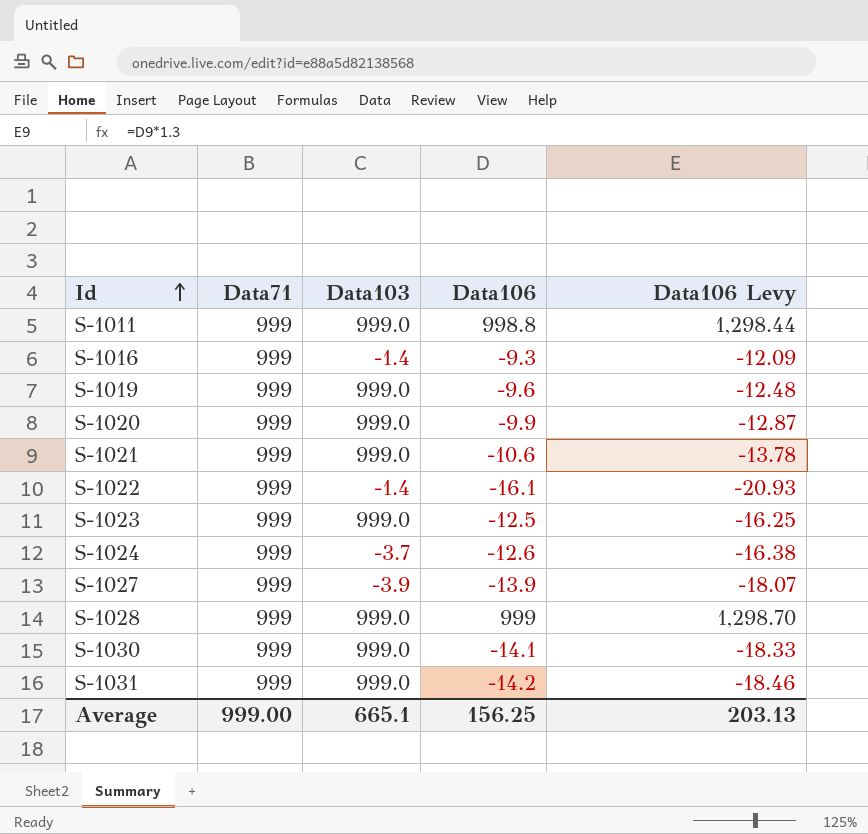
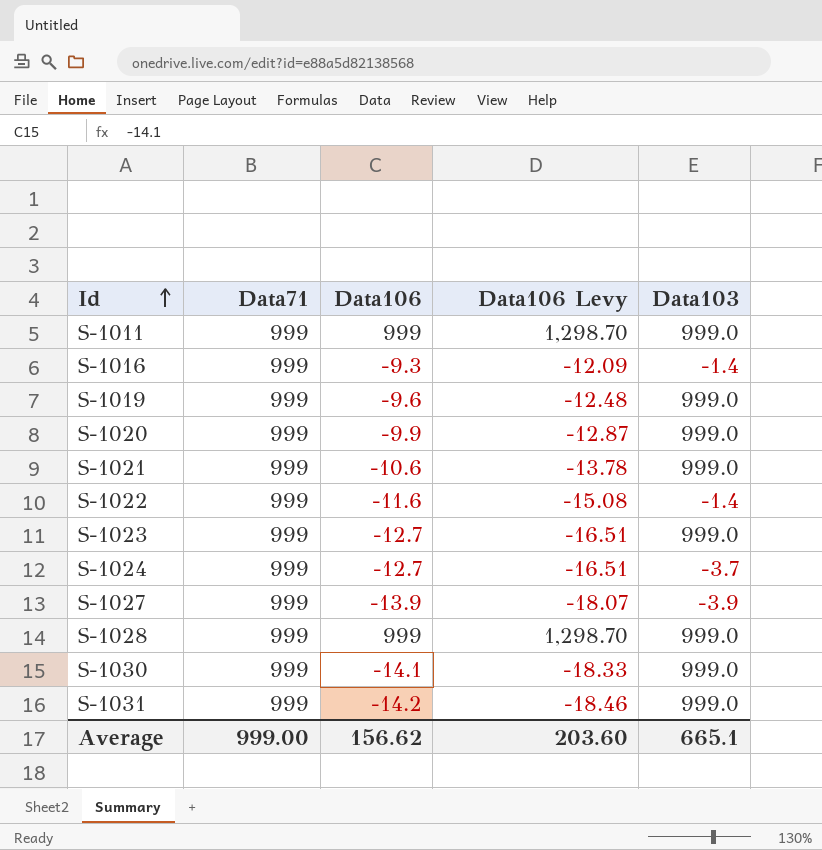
column Data103 | position: 3 -> 5
S-1011 | Data106: 998.8 -> 999
S-1011 | Data106 Levy: 1,298.44 -> 1,298.70
S-1022 | Data106: -16.1 -> -11.6
S-1022 | Data106 Levy: -20.93 -> -15.08
S-1023 | Data106: -12.5 -> -12.7
S-1023 | Data106 Levy: -16.25 -> -16.51
S-1024 | Data106: -12.6 -> -12.7
S-1024 | Data106 Levy: -16.38 -> -16.51
Average | Data106: 156.25 -> 156.62
Average | Data106 Levy: 203.13 -> 203.60

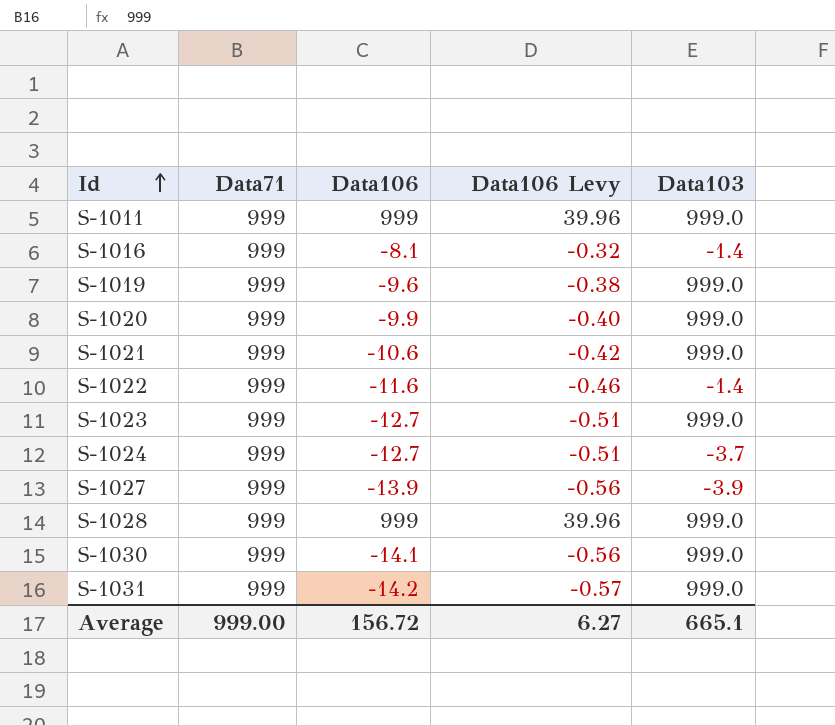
column Data106 Levy | formula: [Data106] * 1.3 -> [Data106] * 0.04
S-1016 | Data106: -9.3 -> -8.1
Average | Data106: 156.62 -> 156.72
Average | Data106 Levy: 203.60 -> 6.27

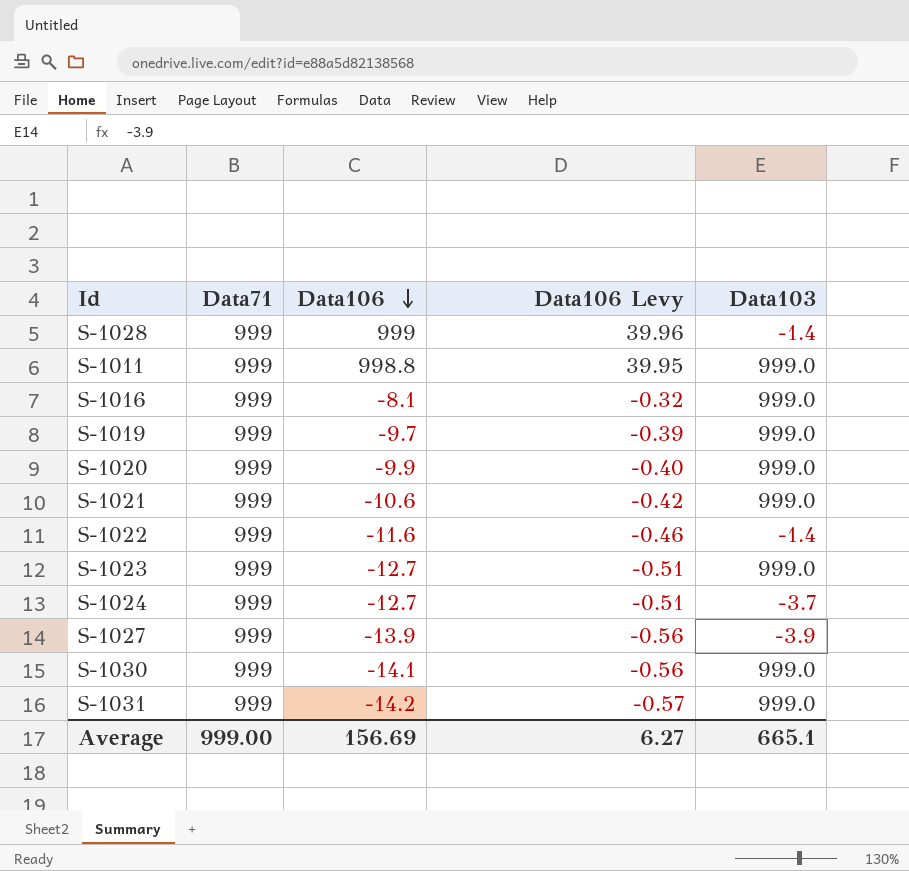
row order: Id ascending -> Data106 descending
S-1028 | Data103: 999.0 -> -1.4
S-1011 | Data106: 999 -> 998.8
S-1011 | Data106 Levy: 39.96 -> 39.95
S-1016 | Data103: -1.4 -> 999.0
S-1019 | Data106: -9.6 -> -9.7
S-1019 | Data106 Levy: -0.38 -> -0.39
Average | Data106: 156.72 -> 156.69

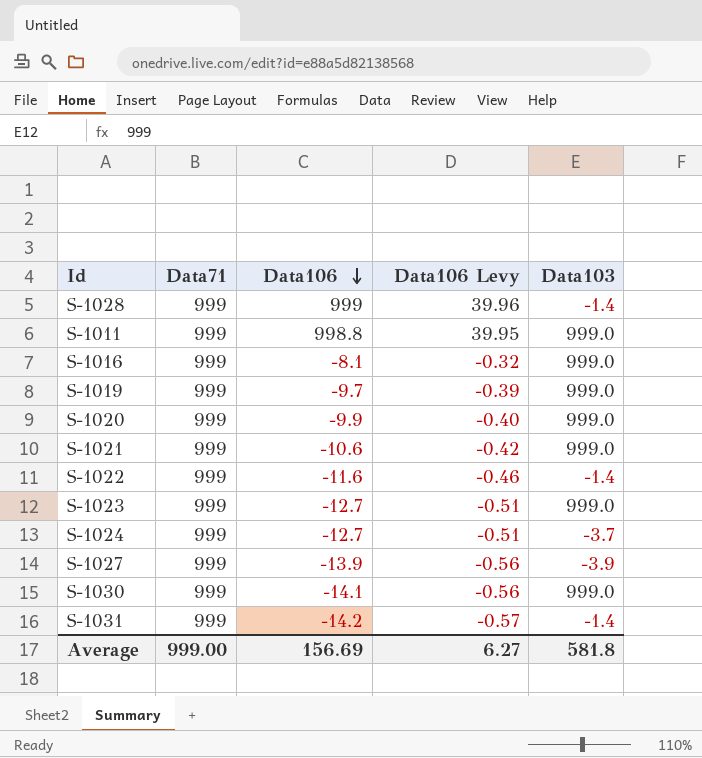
S-1031 | Data103: 999.0 -> -1.4
Average | Data103: 665.1 -> 581.8

